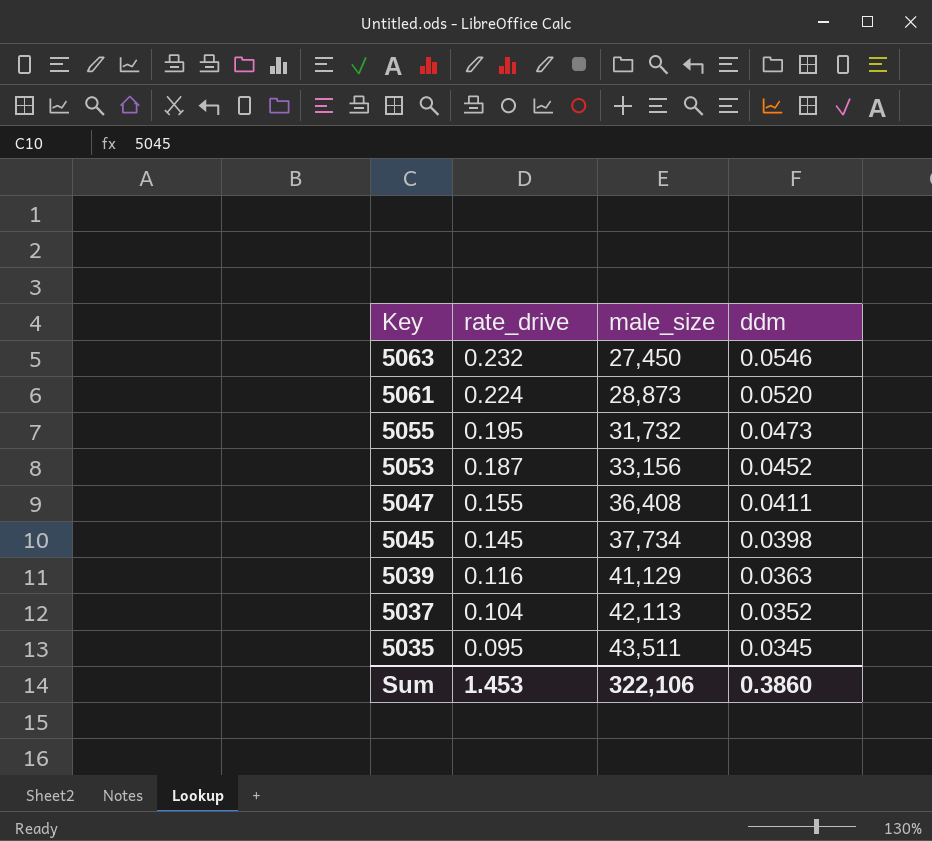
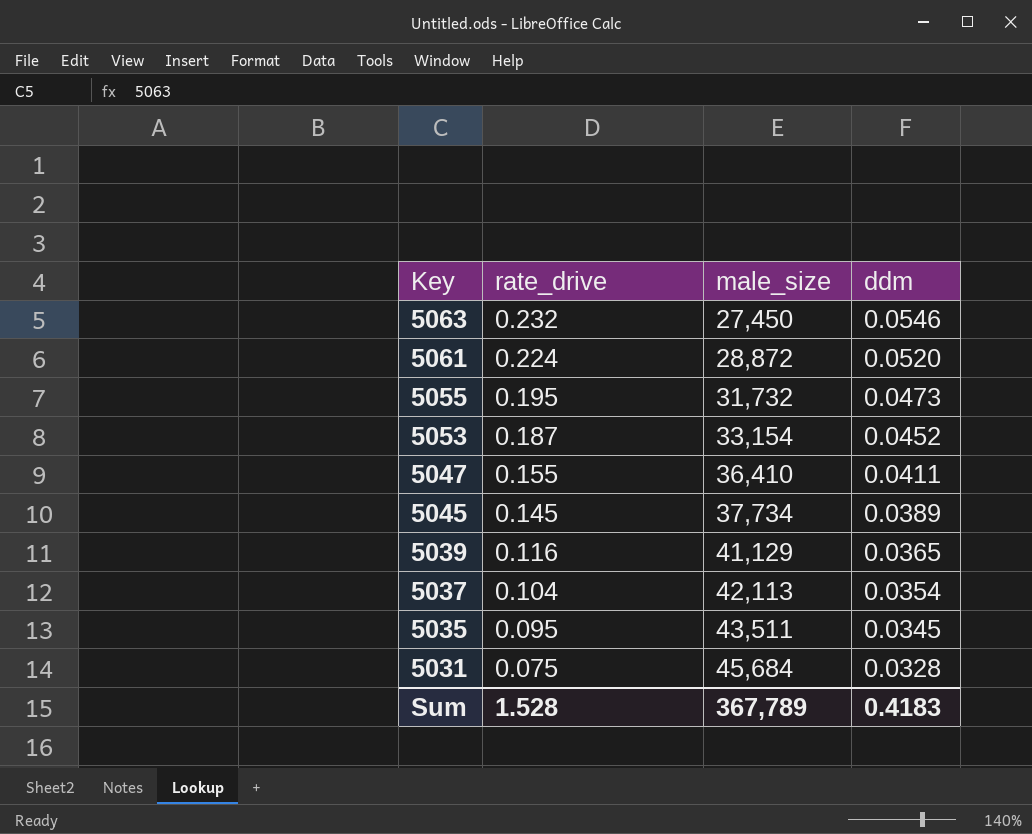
5061 | male_size: 28,873 -> 28,872
5053 | male_size: 33,156 -> 33,154
5047 | male_size: 36,408 -> 36,410
5045 | ddm: 0.0398 -> 0.0389
5039 | ddm: 0.0363 -> 0.0365
5037 | ddm: 0.0352 -> 0.0354
row 5031: none -> 0.075 | 45,684 | 0.0328
Sum | rate_drive: 1.453 -> 1.528
Sum | male_size: 322,106 -> 367,789
Sum | ddm: 0.3860 -> 0.4183

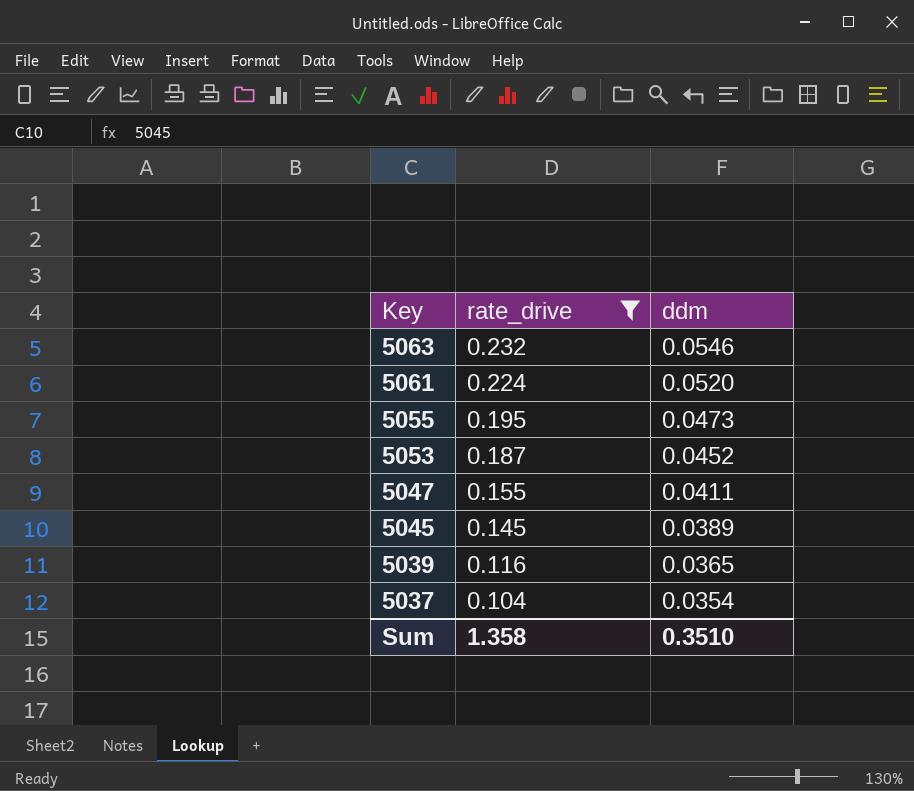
filter: none -> rate_drive >= 0.104
column male_size | position: 3 -> none
Sum | rate_drive: 1.528 -> 1.358
Sum | ddm: 0.4183 -> 0.3510

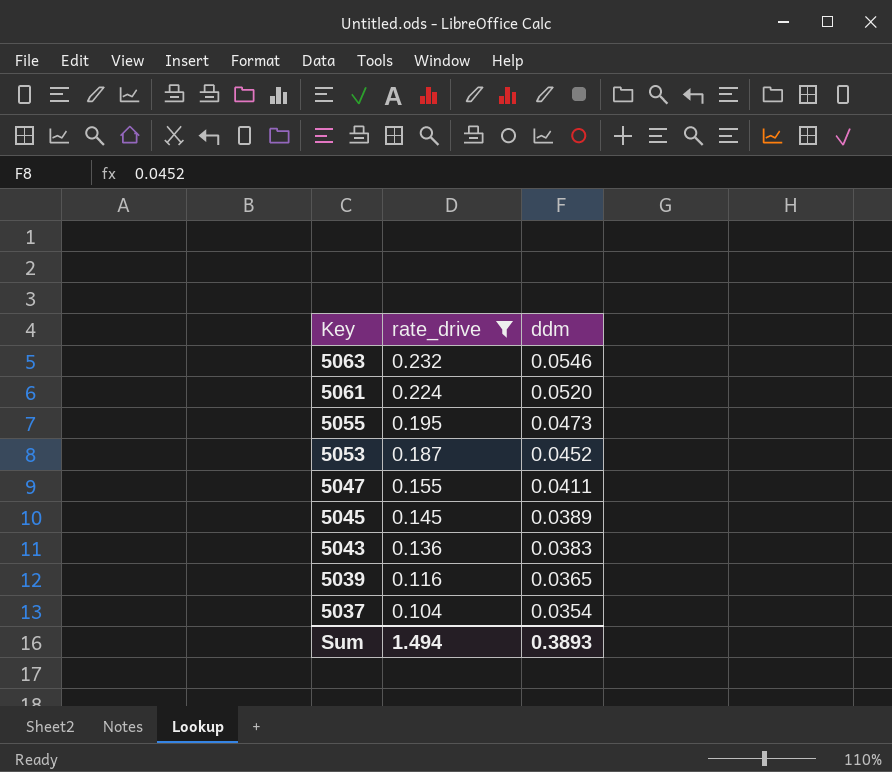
row 5043: none -> 0.136 | 0.0383
Sum | rate_drive: 1.358 -> 1.494
Sum | ddm: 0.3510 -> 0.3893

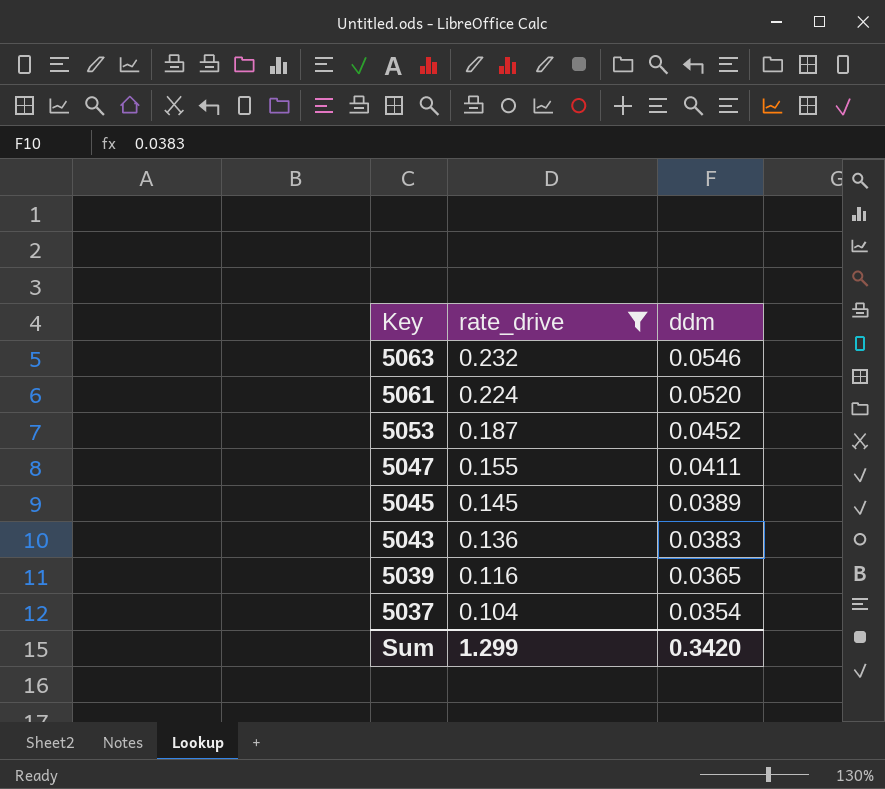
row 5055: 0.195 | 0.0473 -> none
Sum | rate_drive: 1.494 -> 1.299
Sum | ddm: 0.3893 -> 0.3420

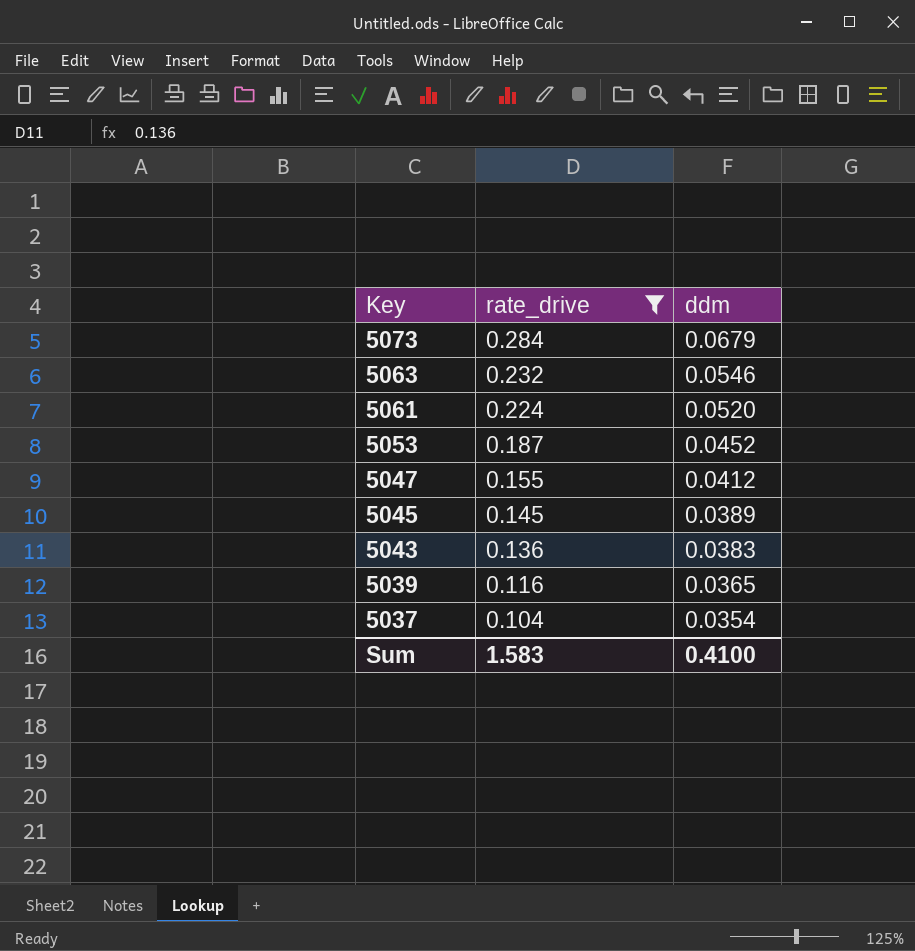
row 5073: none -> 0.284 | 0.0679
5047 | ddm: 0.0411 -> 0.0412
Sum | rate_drive: 1.299 -> 1.583
Sum | ddm: 0.3420 -> 0.4100

